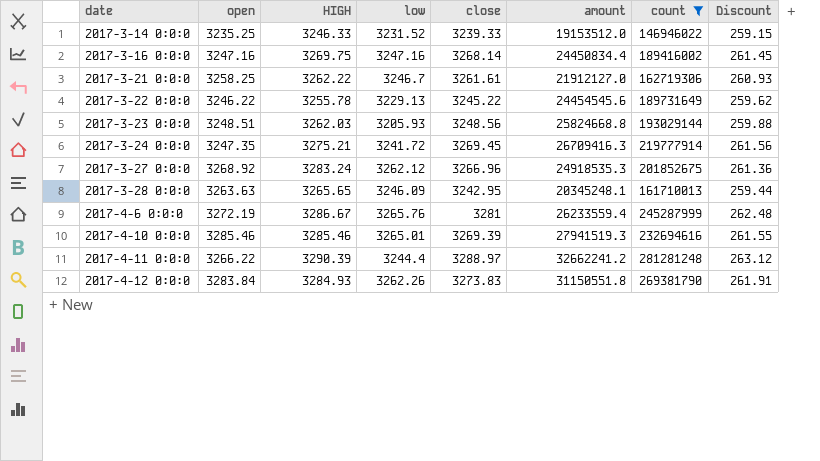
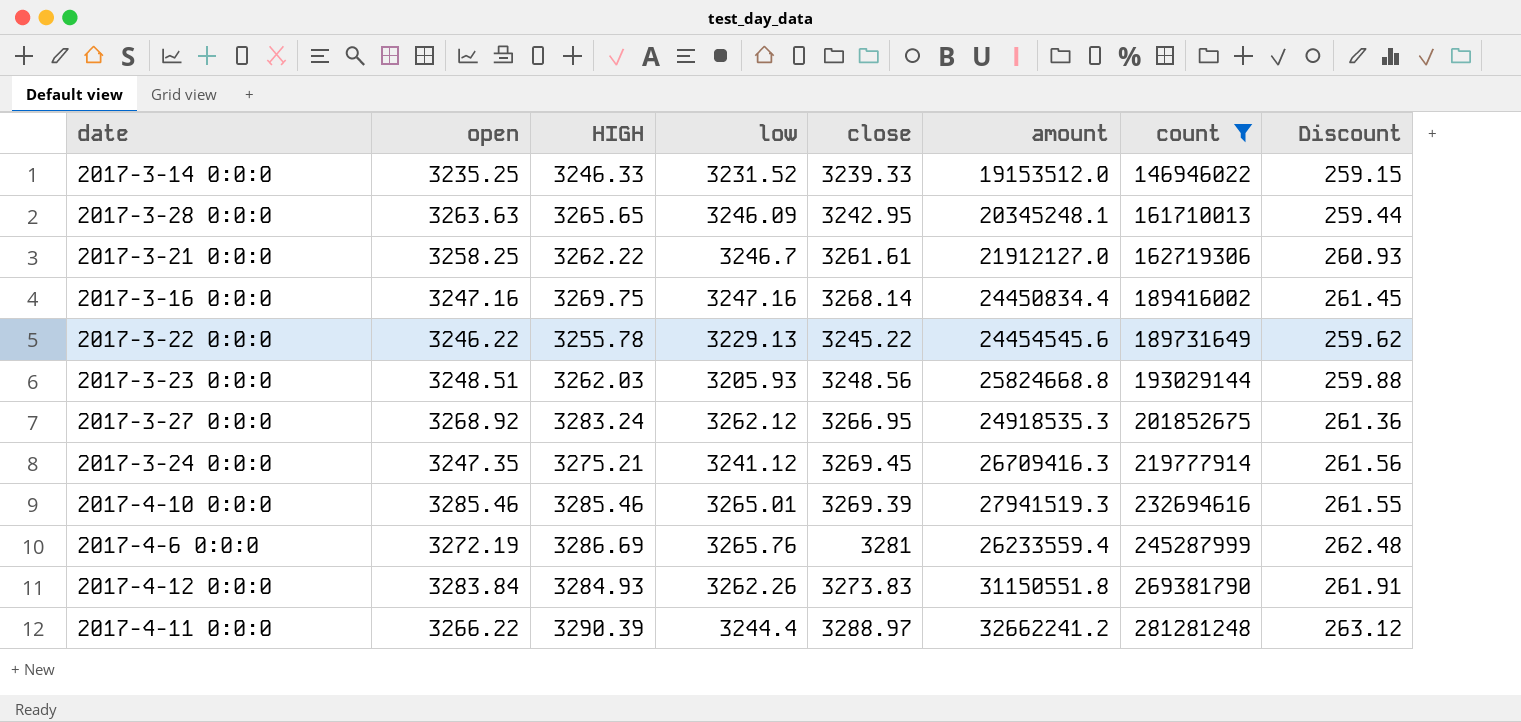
row order: date ascending -> count ascending
2017-3-27 0:0:0 | close: 3266.96 -> 3266.95
2017-3-24 0:0:0 | low: 3241.72 -> 3241.12
2017-4-6 0:0:0 | HIGH: 3286.67 -> 3286.69

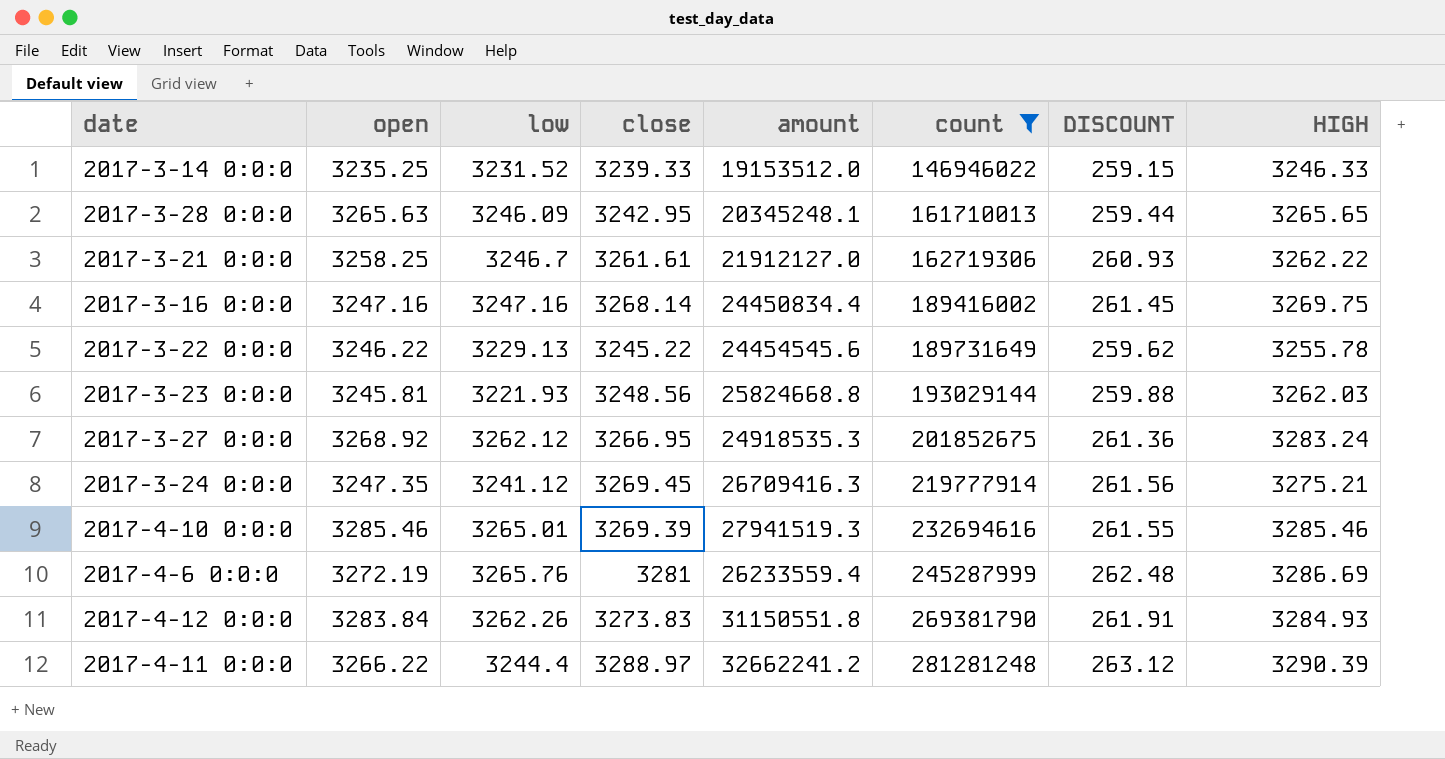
column name: Discount -> DISCOUNT
column HIGH | position: 3 -> 8
2017-3-28 0:0:0 | open: 3263.63 -> 3265.63
2017-3-23 0:0:0 | open: 3248.51 -> 3245.81
2017-3-23 0:0:0 | low: 3205.93 -> 3221.93

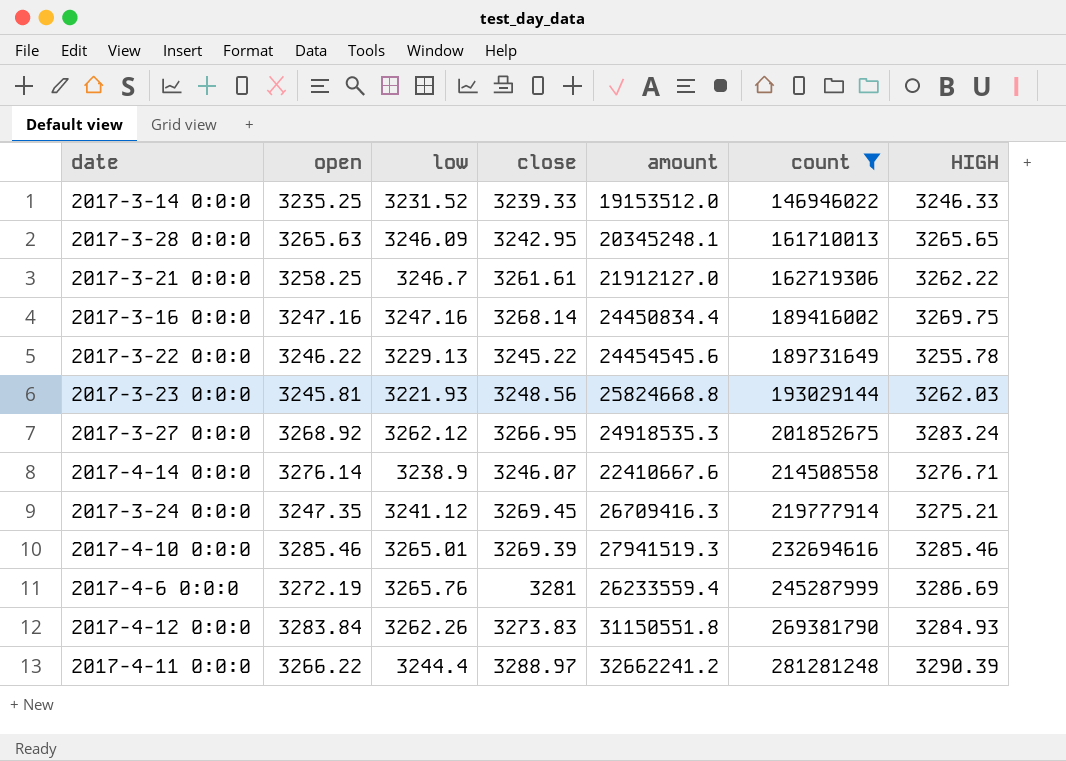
column DISCOUNT | formula: [close] * 0.08 -> none
row 2017-4-14 0:0:0: none -> 3276.14 | 3238.9 | 3246.07 | 22410667.6 | 214508558 | 3276.71

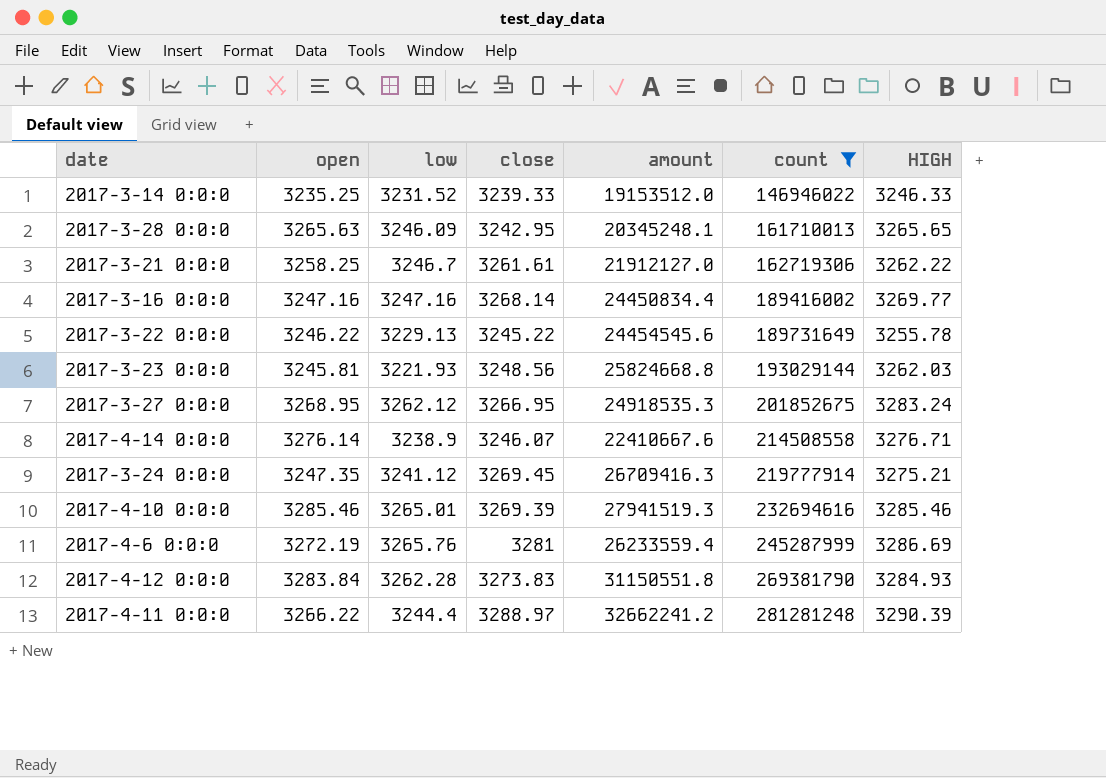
2017-3-16 0:0:0 | HIGH: 3269.75 -> 3269.77
2017-3-27 0:0:0 | open: 3268.92 -> 3268.95
2017-4-12 0:0:0 | low: 3262.26 -> 3262.28

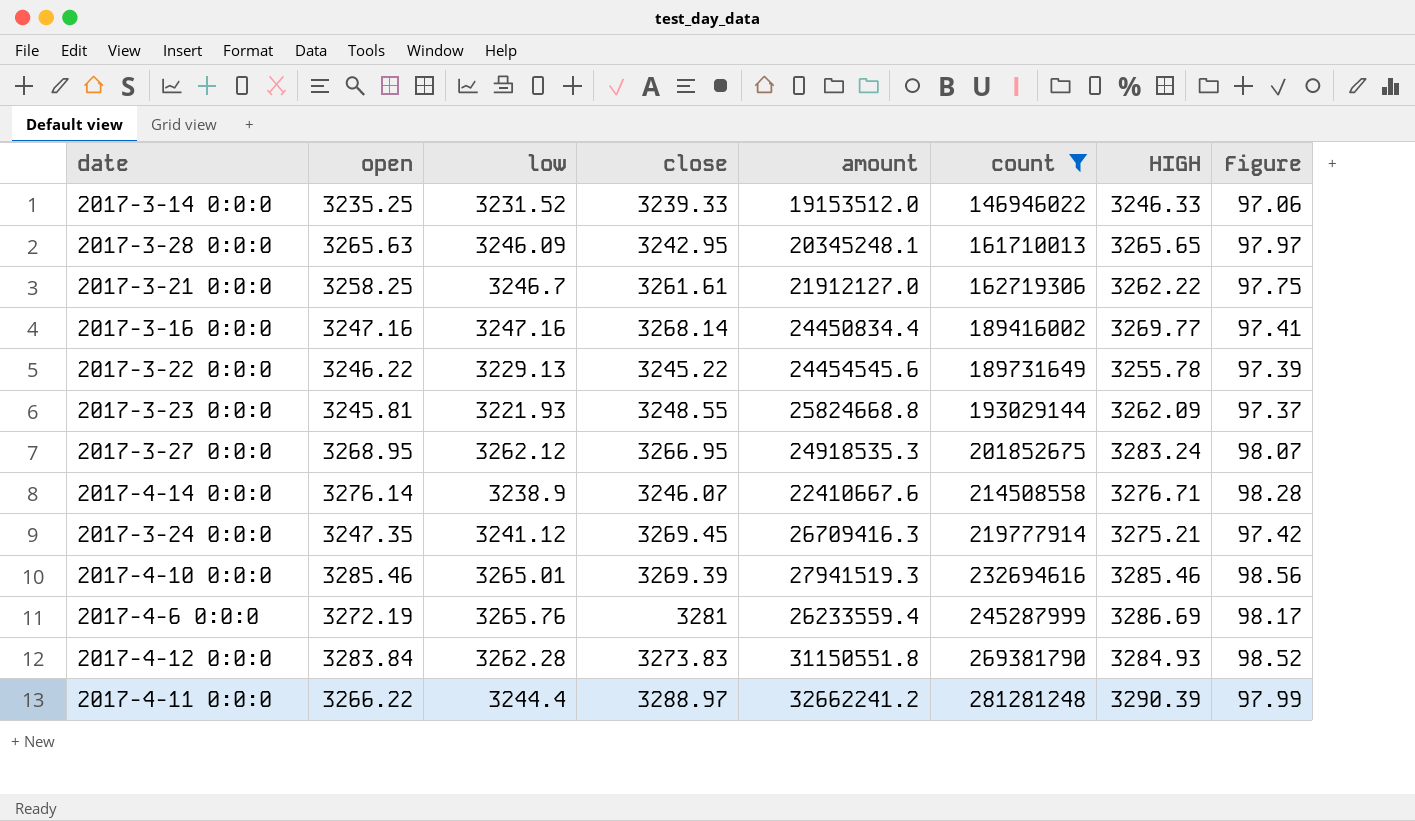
column Figure | formula: none -> [open] * 0.03
2017-3-23 0:0:0 | close: 3248.56 -> 3248.55
2017-3-23 0:0:0 | HIGH: 3262.03 -> 3262.09

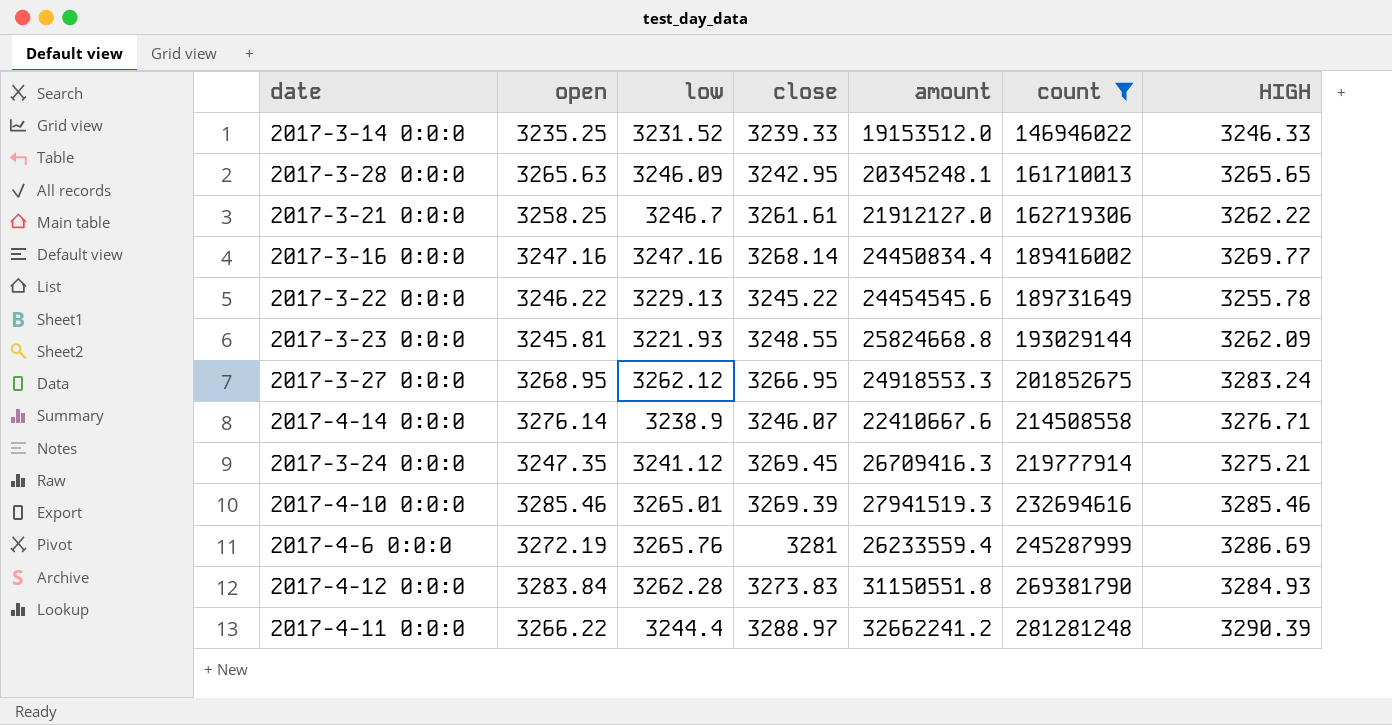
column Figure | formula: [open] * 0.03 -> none
2017-3-27 0:0:0 | amount: 24918535.3 -> 24918553.3

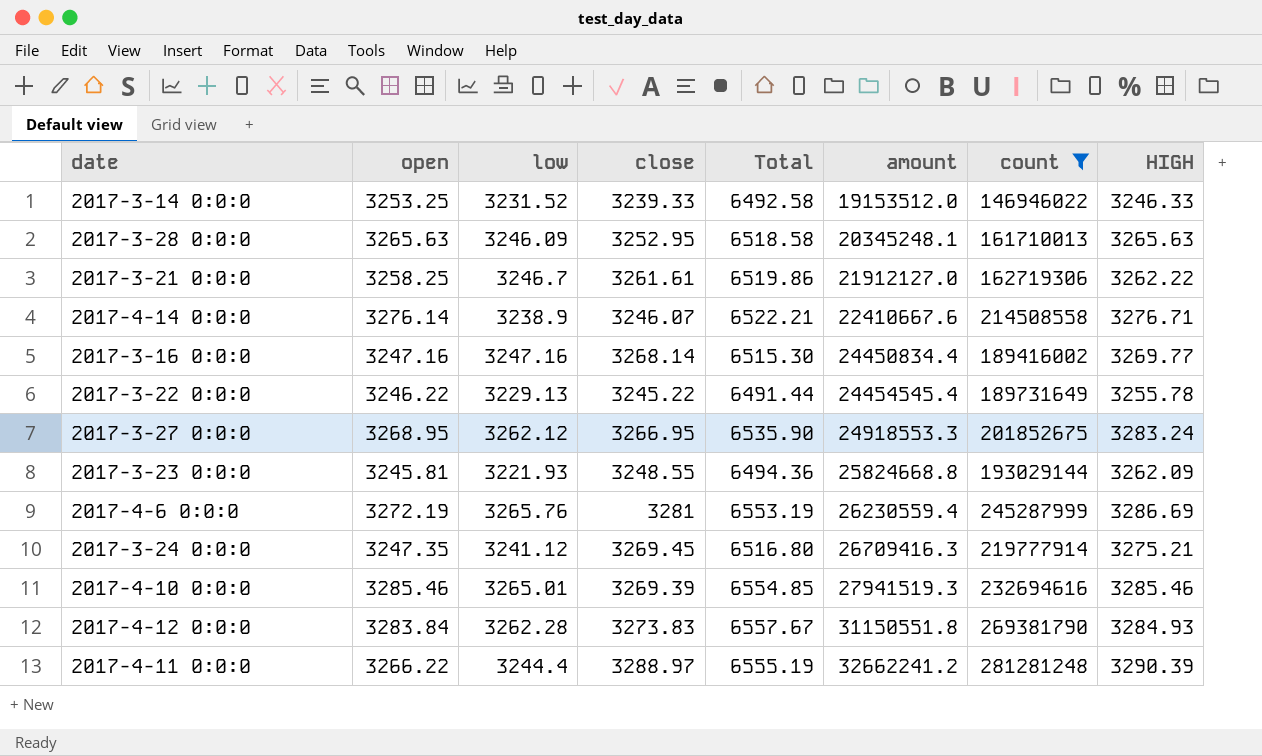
row order: count ascending -> amount ascending
column Total | formula: none -> [open] + [close]
2017-3-14 0:0:0 | open: 3235.25 -> 3253.25
2017-3-28 0:0:0 | close: 3242.95 -> 3252.95
2017-3-28 0:0:0 | HIGH: 3265.65 -> 3265.63
2017-3-22 0:0:0 | amount: 24454545.6 -> 24454545.4
2017-4-6 0:0:0 | amount: 26233559.4 -> 26230559.4

